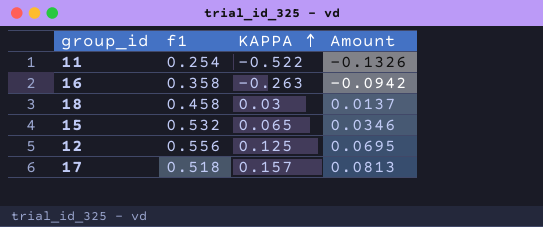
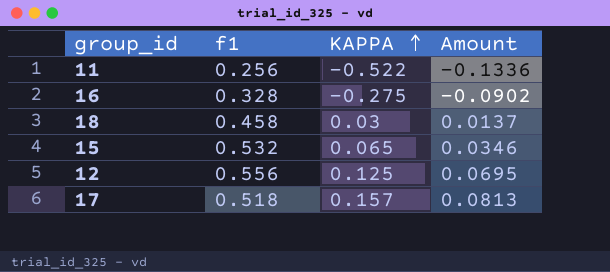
11 | f1: 0.254 -> 0.256
11 | Amount: -0.1326 -> -0.1336
16 | f1: 0.358 -> 0.328
16 | KAPPA: -0.263 -> -0.275
16 | Amount: -0.0942 -> -0.0902

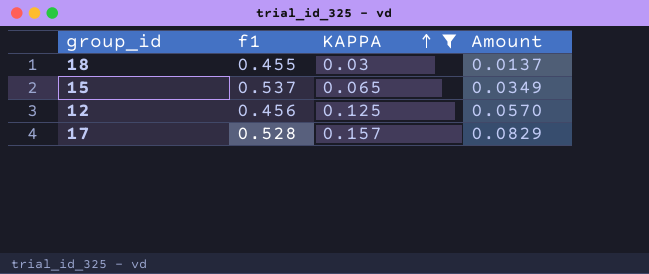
filter: none -> KAPPA >= 0.03
18 | f1: 0.458 -> 0.455
15 | f1: 0.532 -> 0.537
15 | Amount: 0.0346 -> 0.0349
12 | f1: 0.556 -> 0.456
12 | Amount: 0.0695 -> 0.0570
17 | f1: 0.518 -> 0.528
17 | Amount: 0.0813 -> 0.0829

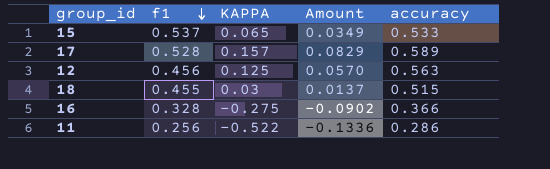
filter: KAPPA >= 0.03 -> none
row order: KAPPA ascending -> f1 descending
column accuracy | position: none -> 5

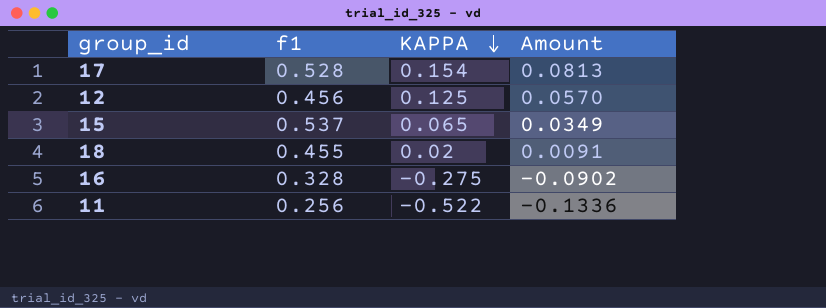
row order: f1 descending -> KAPPA descending
column accuracy | position: 5 -> none
17 | KAPPA: 0.157 -> 0.154
17 | Amount: 0.0829 -> 0.0813
18 | KAPPA: 0.03 -> 0.02
18 | Amount: 0.0137 -> 0.0091

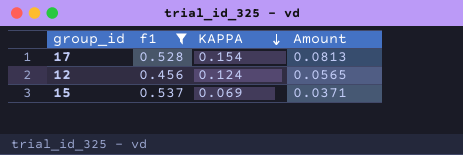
filter: none -> f1 >= 0.456
12 | KAPPA: 0.125 -> 0.124
12 | Amount: 0.0570 -> 0.0565
15 | KAPPA: 0.065 -> 0.069
15 | Amount: 0.0349 -> 0.0371

